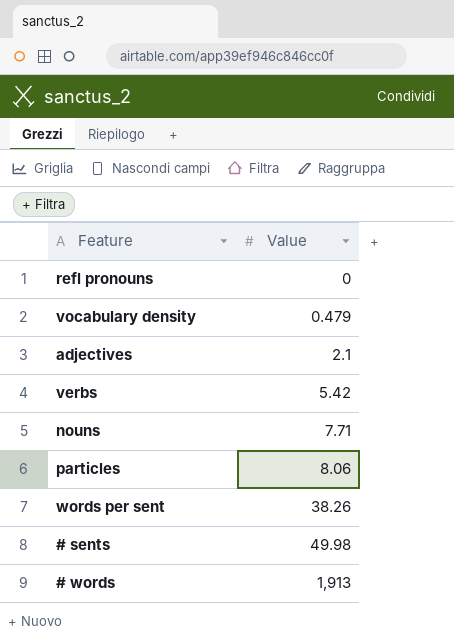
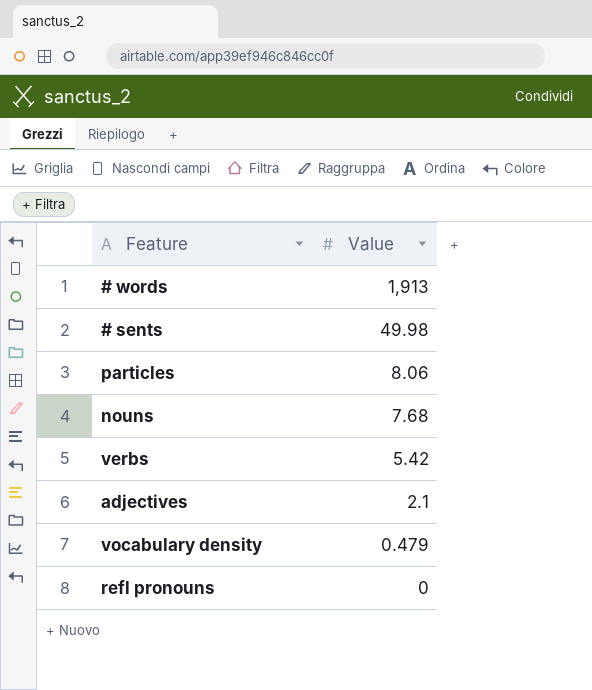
row order: Value ascending -> Value descending
row words per sent: 38.26 -> none
nouns | Value: 7.71 -> 7.68

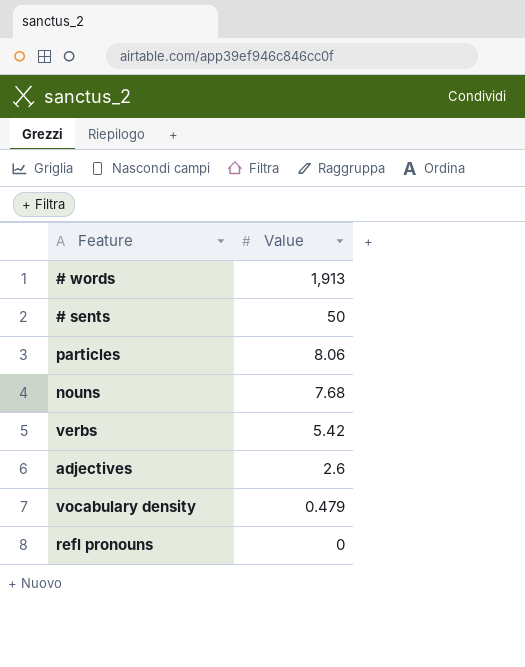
# sents | Value: 49.98 -> 50
adjectives | Value: 2.1 -> 2.6

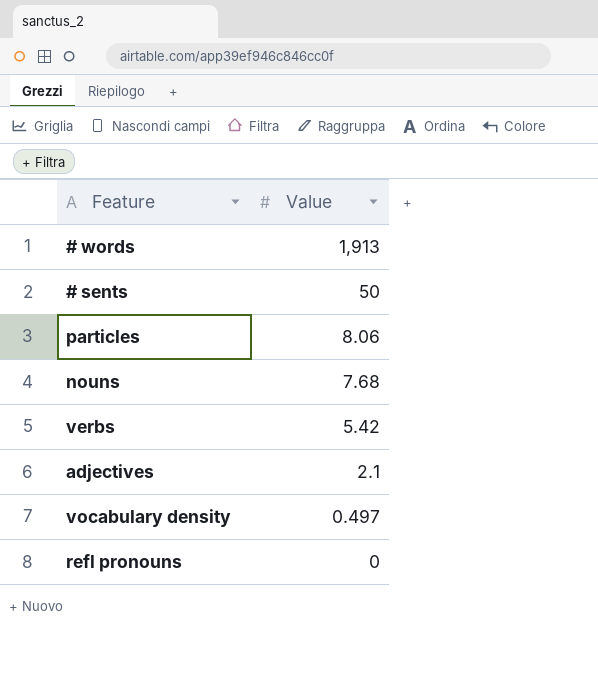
adjectives | Value: 2.6 -> 2.1
vocabulary density | Value: 0.479 -> 0.497

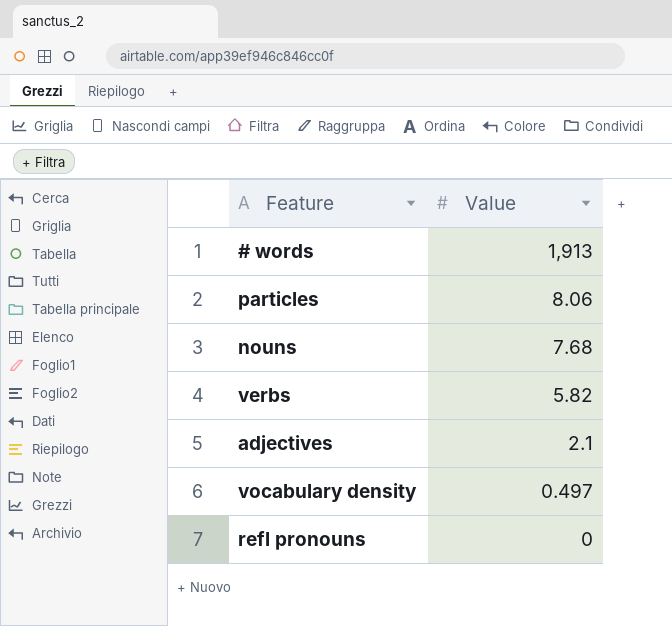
row # sents: 50 -> none
verbs | Value: 5.42 -> 5.82

